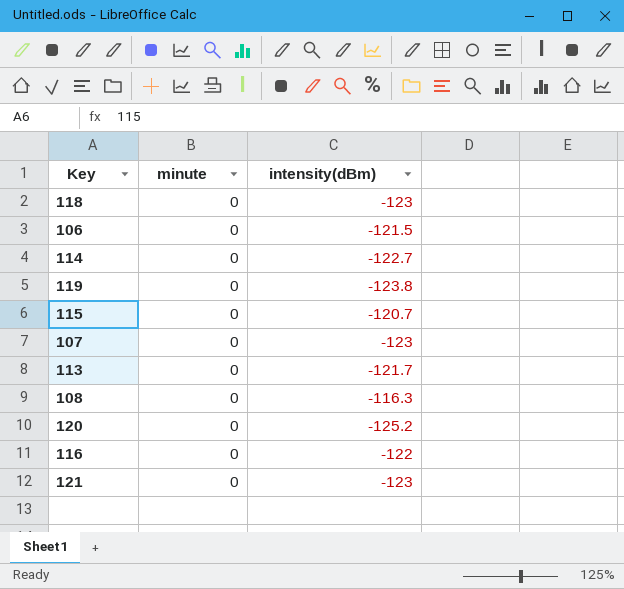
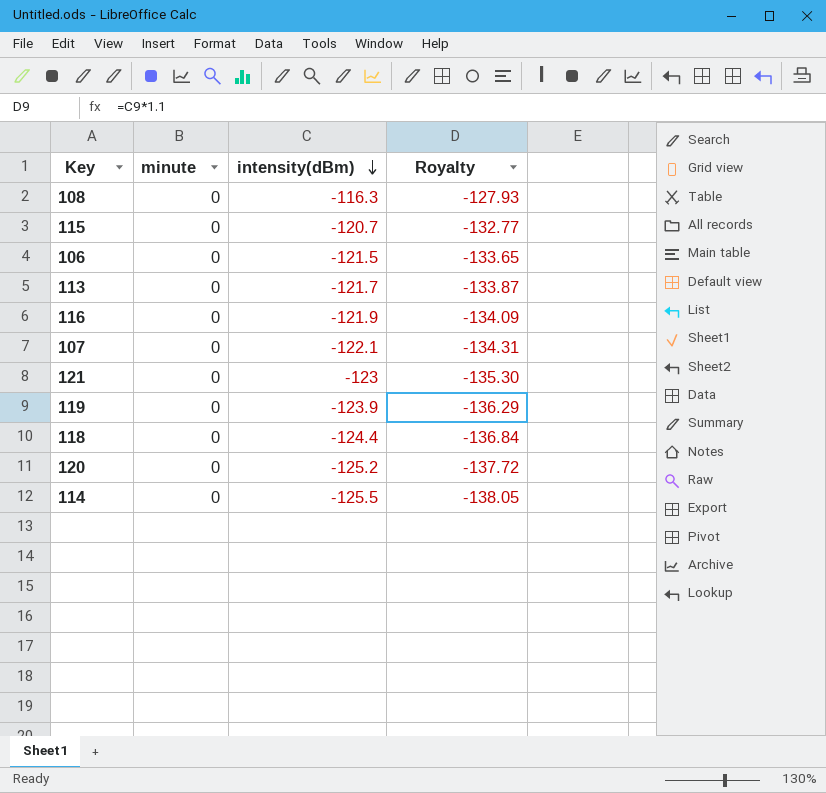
row order: none -> intensity(dBm) descending
column Royalty | formula: none -> [intensity(dBm)] * 1.1
116 | intensity(dBm): -122 -> -121.9
107 | intensity(dBm): -123 -> -122.1
119 | intensity(dBm): -123.8 -> -123.9
118 | intensity(dBm): -123 -> -124.4
114 | intensity(dBm): -122.7 -> -125.5

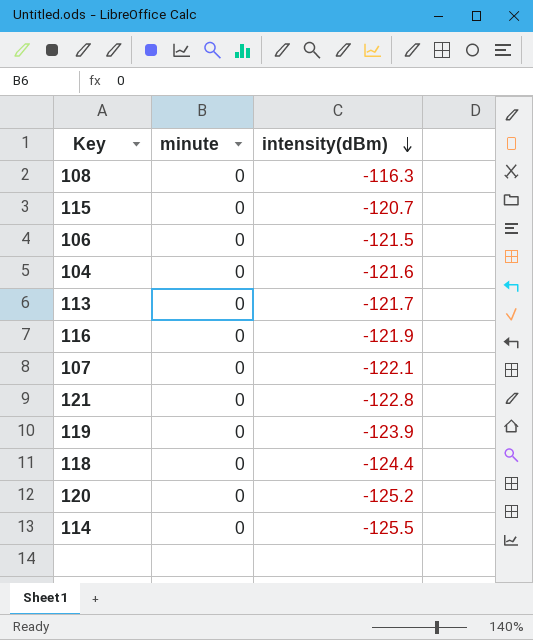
column Royalty | formula: [intensity(dBm)] * 1.1 -> none
row 104: none -> 0 | -121.6
121 | intensity(dBm): -123 -> -122.8

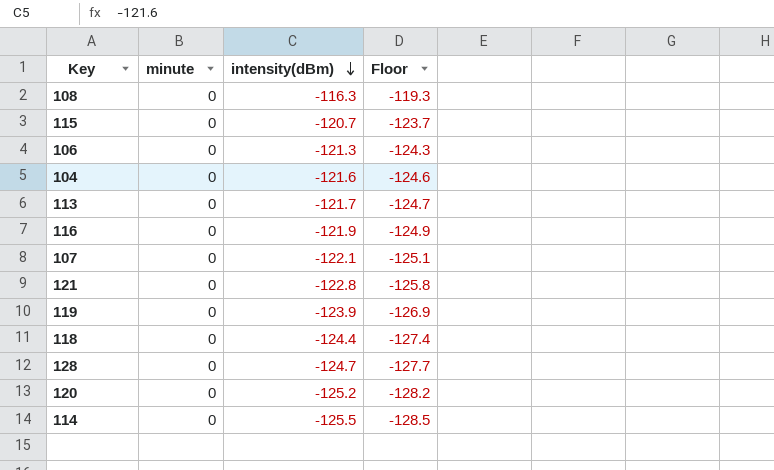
column Floor | formula: none -> [intensity(dBm)] - 3
106 | intensity(dBm): -121.5 -> -121.3
row 128: none -> 0 | -124.7 | -127.7

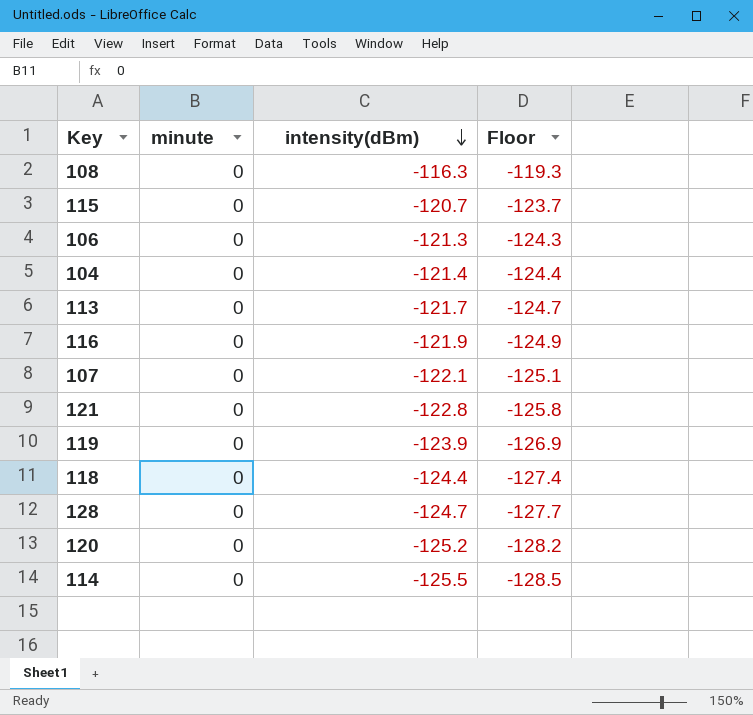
104 | intensity(dBm): -121.6 -> -121.4
104 | Floor: -124.6 -> -124.4

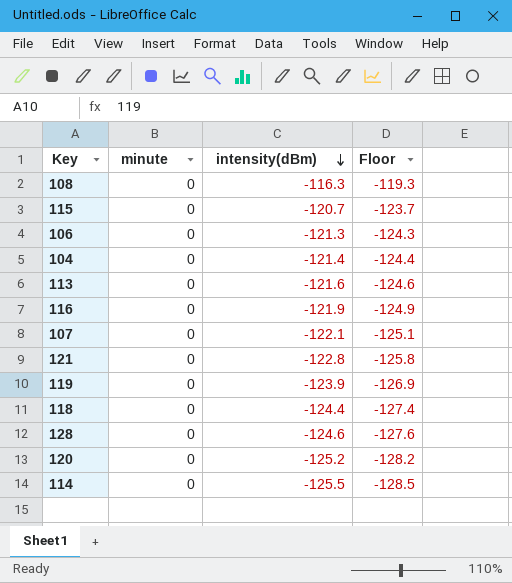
113 | intensity(dBm): -121.7 -> -121.6
113 | Floor: -124.7 -> -124.6
128 | intensity(dBm): -124.7 -> -124.6
128 | Floor: -127.7 -> -127.6

